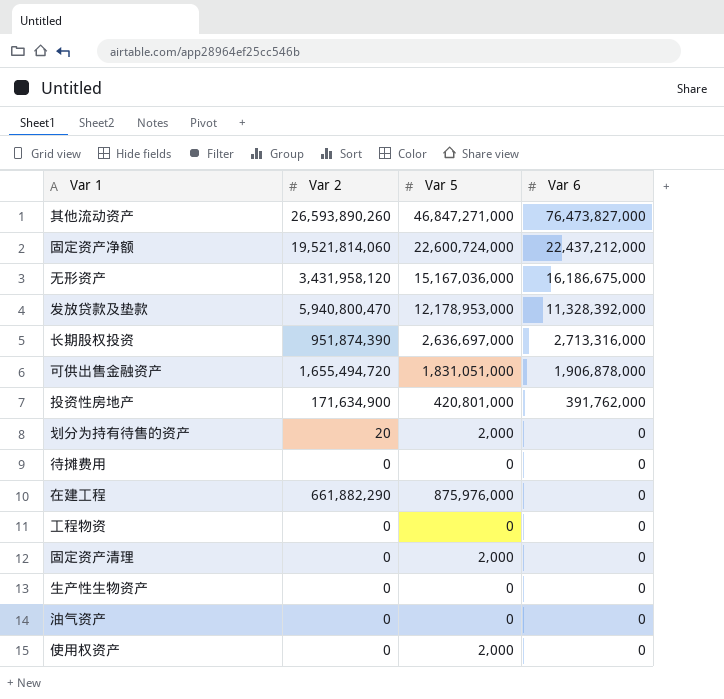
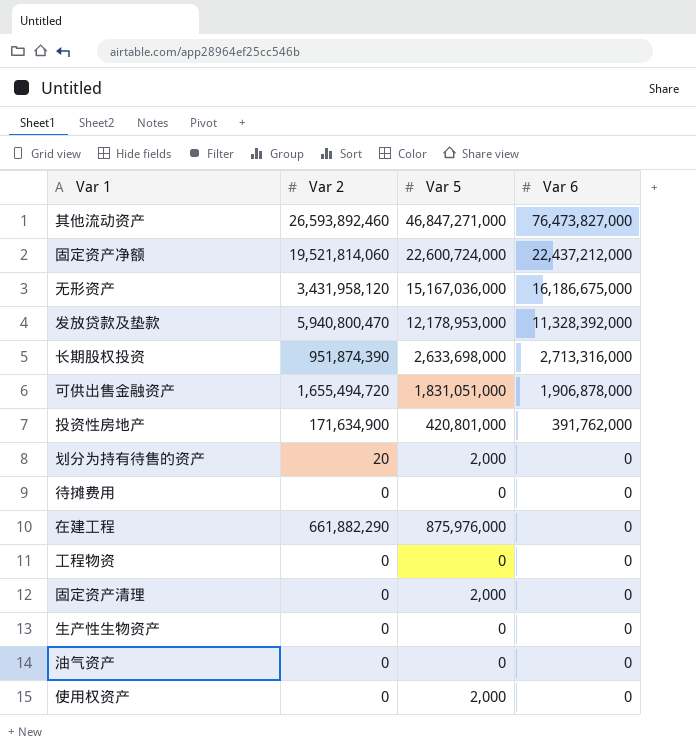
其他流动资产 | Var 2: 26,593,890,260 -> 26,593,892,460
长期股权投资 | Var 5: 2,636,697,000 -> 2,633,698,000

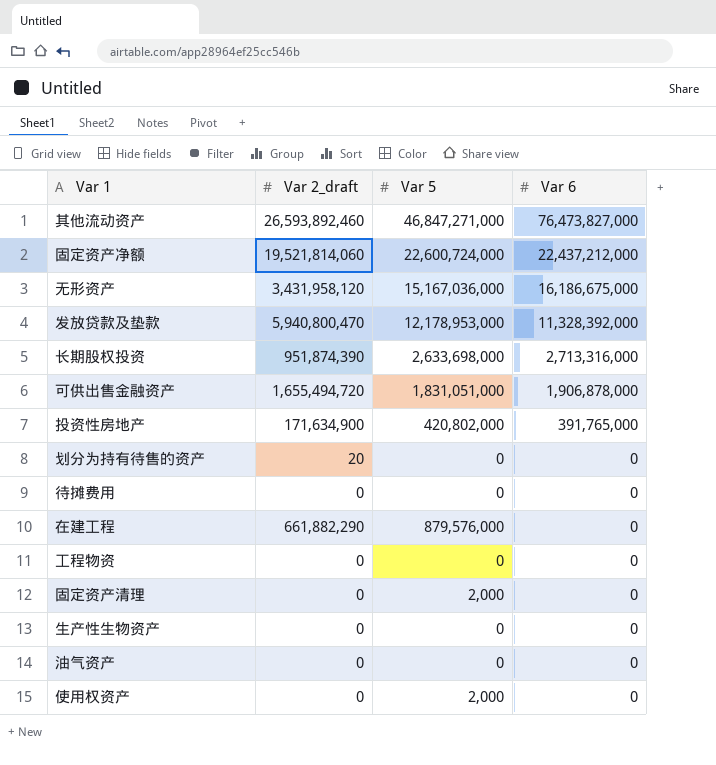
column name: Var 2 -> Var 2_draft
投资性房地产 | Var 5: 420,801,000 -> 420,802,000
投资性房地产 | Var 6: 391,762,000 -> 391,765,000
划分为持有待售的资产 | Var 5: 2,000 -> 0
在建工程 | Var 5: 875,976,000 -> 879,576,000

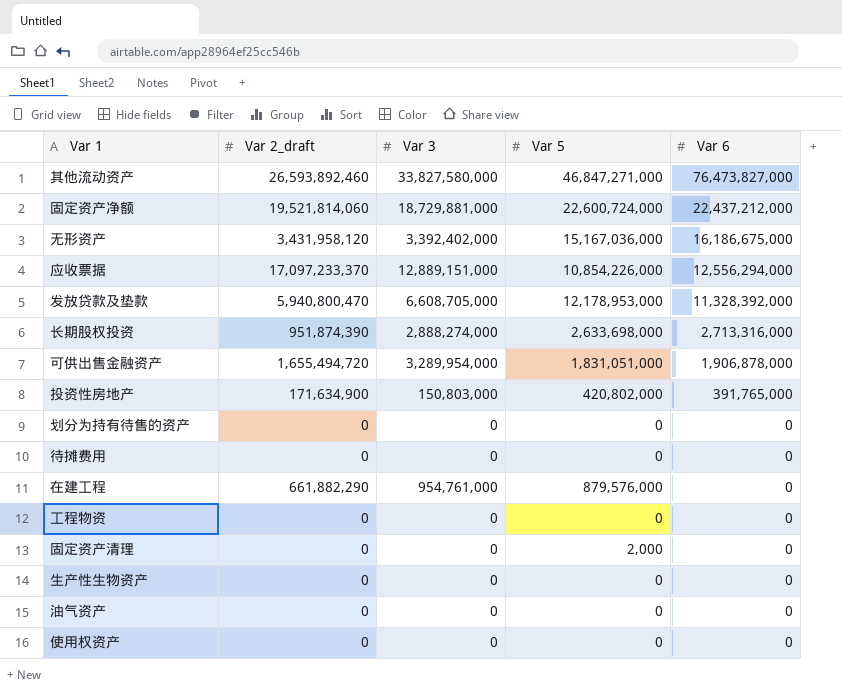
column Var 3 | position: none -> 3
row 应收票据: none -> 17,097,233,370 | 12,889,151,000 | 10,854,226,000 | 12,556,294,000
划分为持有待售的资产 | Var 2_draft: 20 -> 0
使用权资产 | Var 5: 2,000 -> 0

